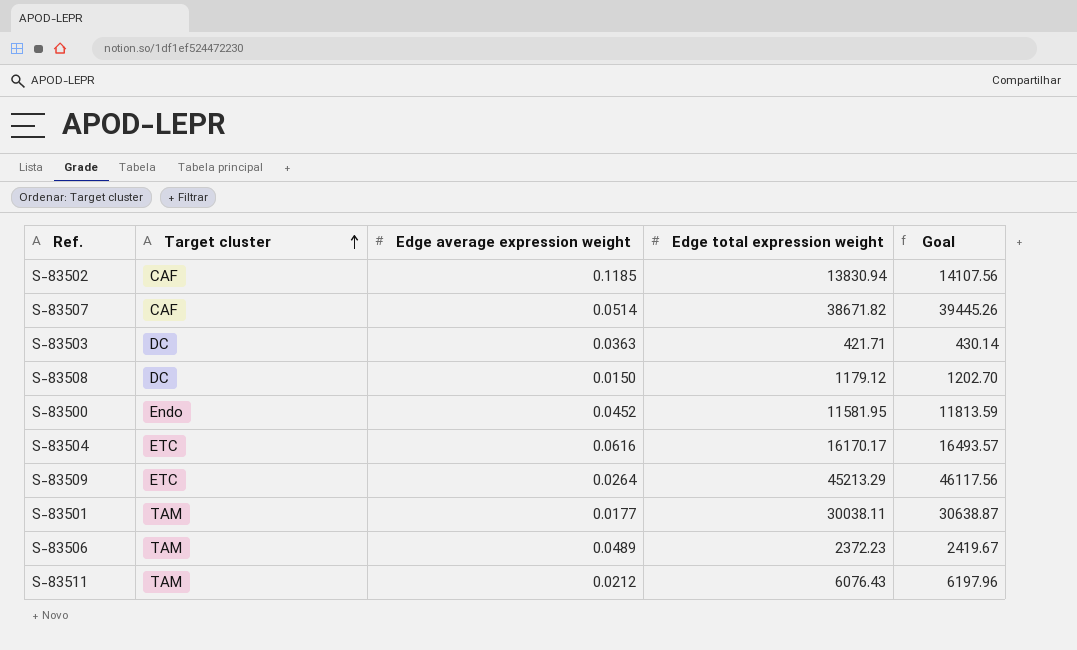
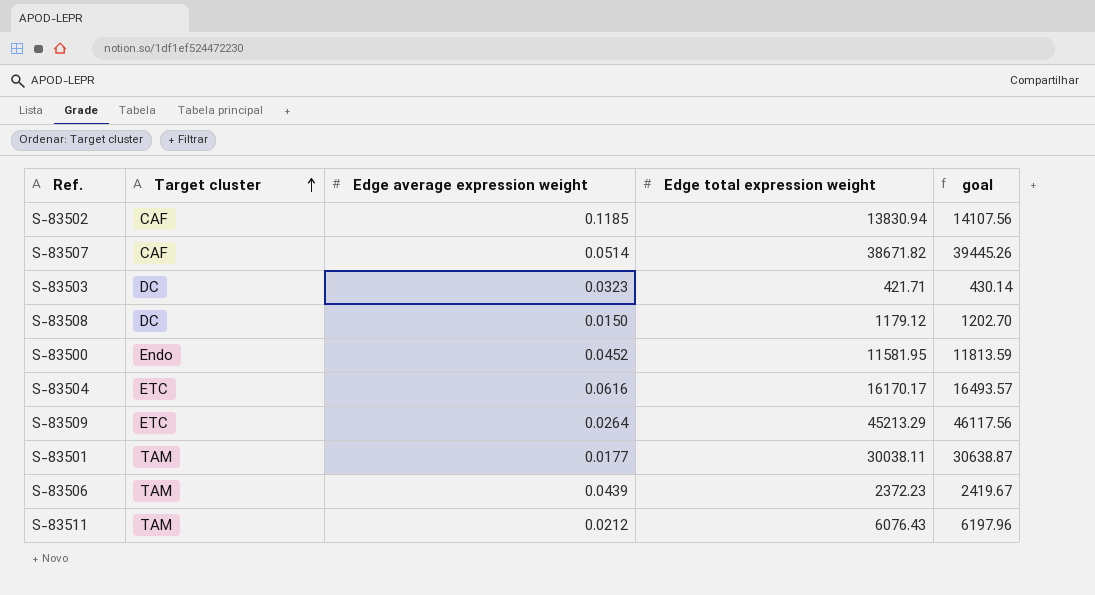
column name: Goal -> goal
S-83503 | Edge average expression weight: 0.0363 -> 0.0323
S-83506 | Edge average expression weight: 0.0489 -> 0.0439

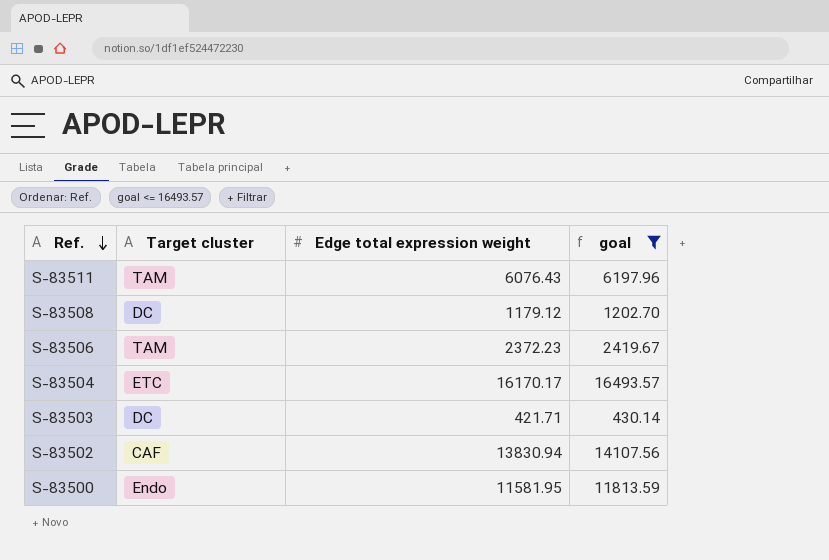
filter: none -> goal <= 16493.57
row order: Target cluster ascending -> Ref. descending
column Edge average expression weight | position: 3 -> none

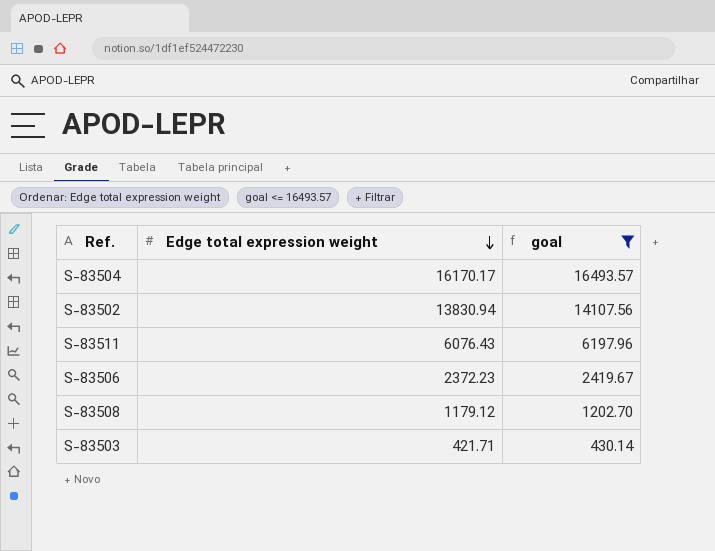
row order: Ref. descending -> Edge total expression weight descending
column Target cluster | position: 2 -> none
row S-83500: Endo | 11581.95 | 11813.59 -> none

